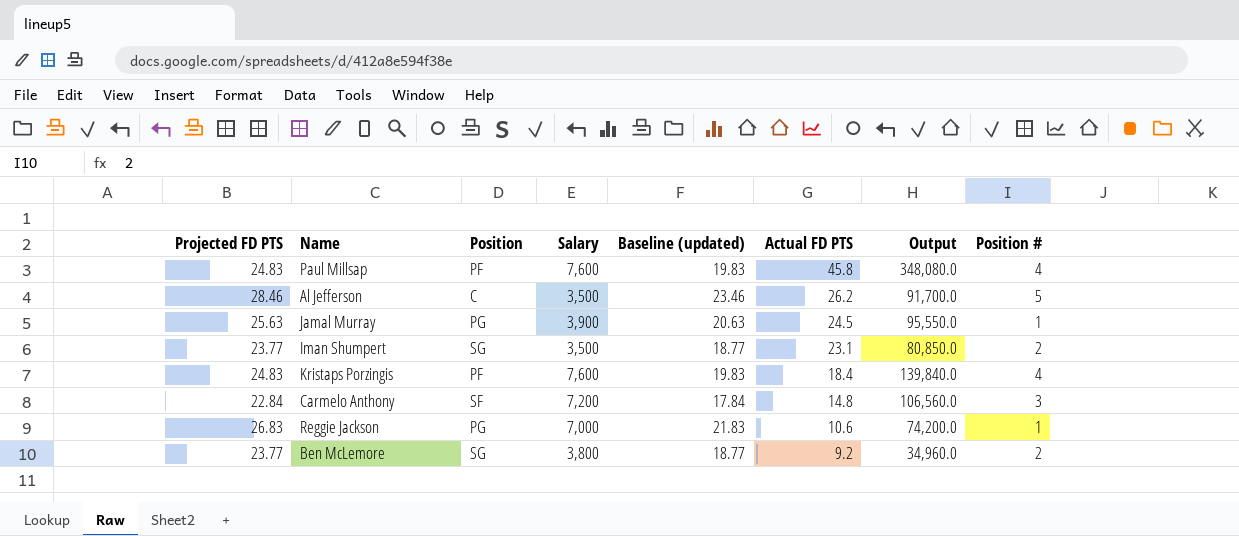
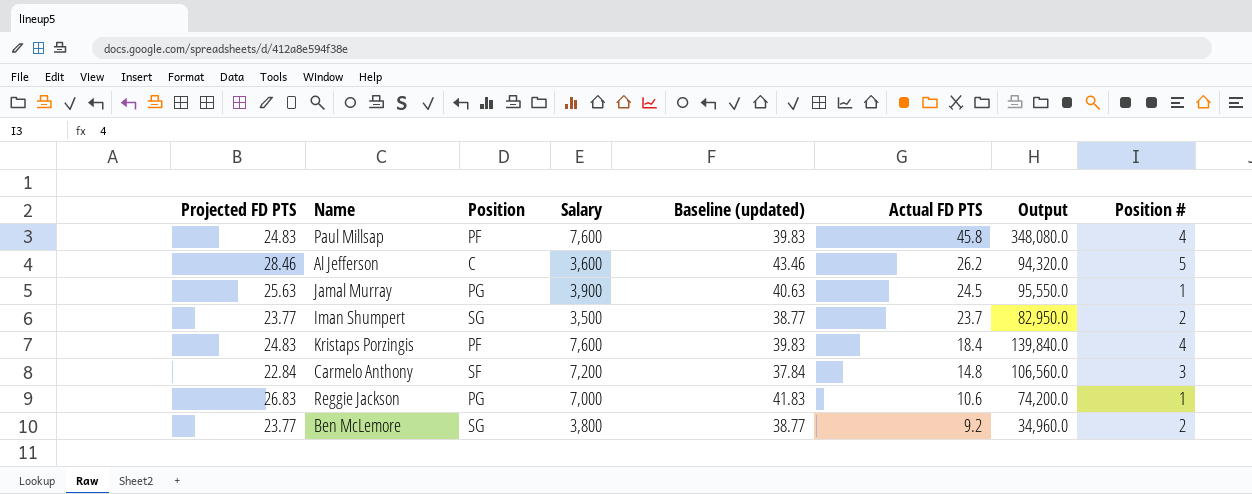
column Baseline (updated) | formula: [Projected FD PTS] - 5 -> [Projected FD PTS] + 15
Al Jefferson | Salary: 3,500 -> 3,600
Al Jefferson | Output: 91,700.0 -> 94,320.0
Iman Shumpert | Actual FD PTS: 23.1 -> 23.7
Iman Shumpert | Output: 80,850.0 -> 82,950.0

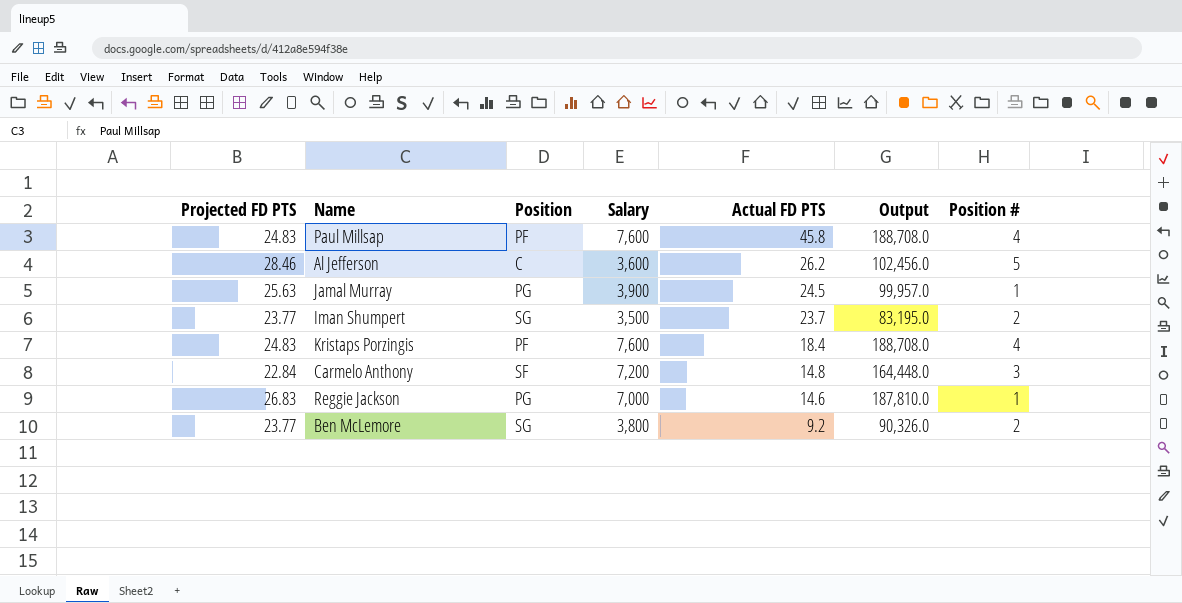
column Baseline (updated) | formula: [Projected FD PTS] + 15 -> none
column Output | formula: [Salary] * [Actual FD PTS] -> [Projected FD PTS] * [Salary]
Reggie Jackson | Actual FD PTS: 10.6 -> 14.6

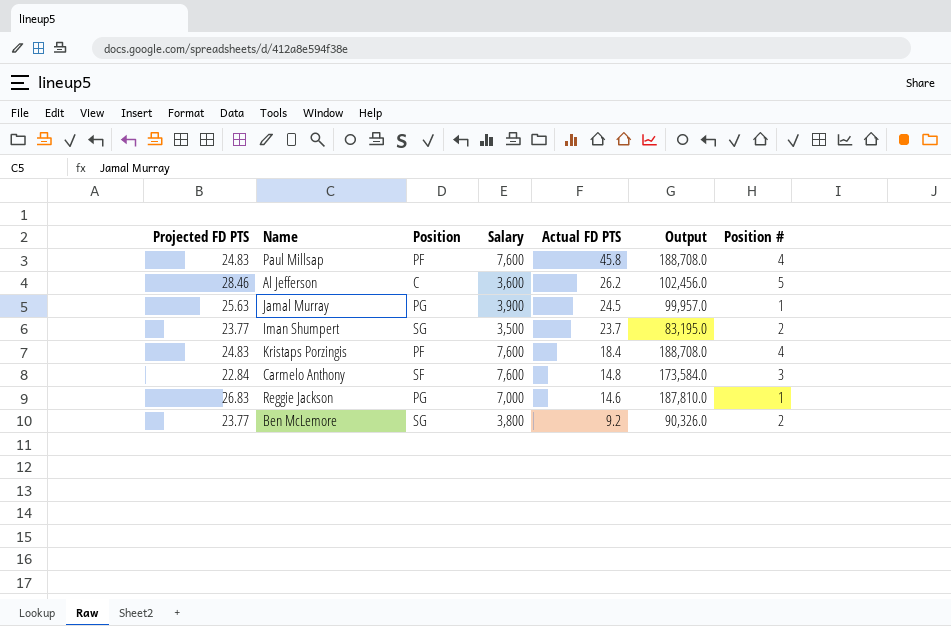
Carmelo Anthony | Salary: 7,200 -> 7,600
Carmelo Anthony | Output: 164,448.0 -> 173,584.0

